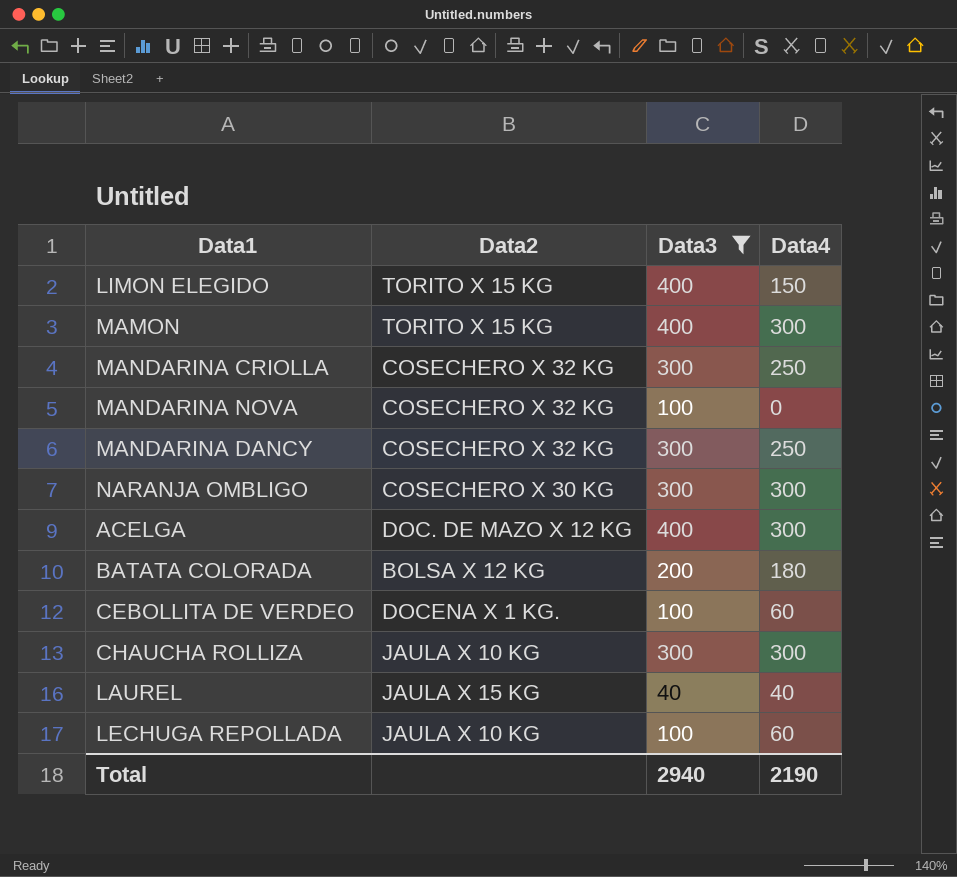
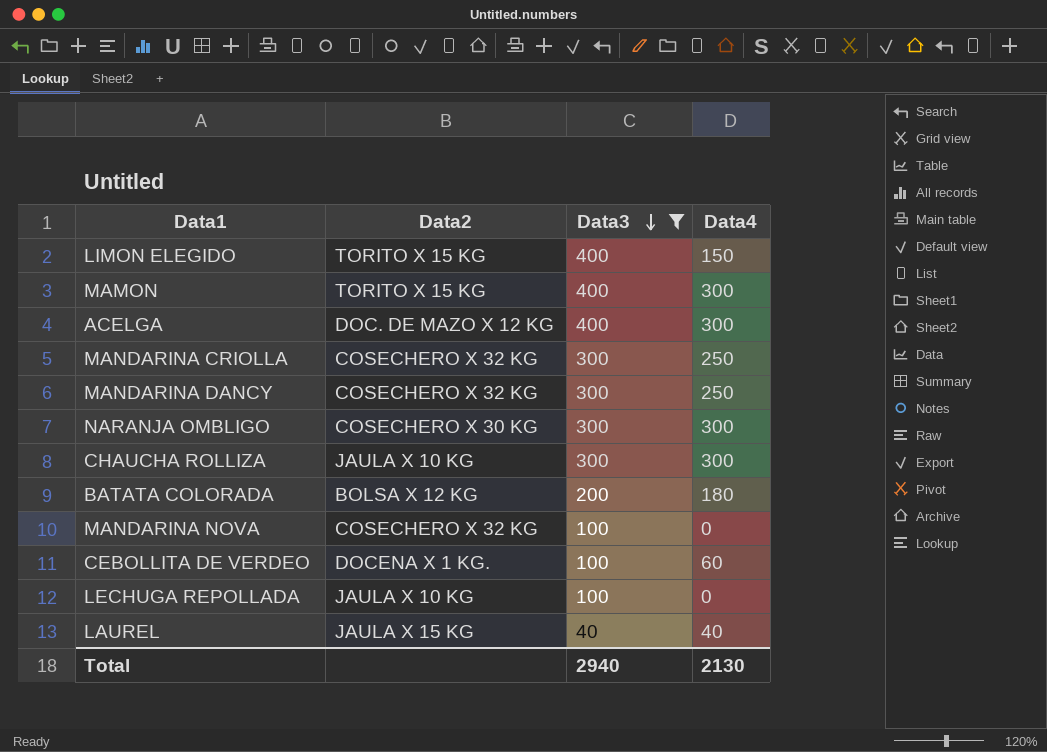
row order: none -> Data3 descending
LECHUGA REPOLLADA | Data4: 60 -> 0
Total | Data4: 2190 -> 2130

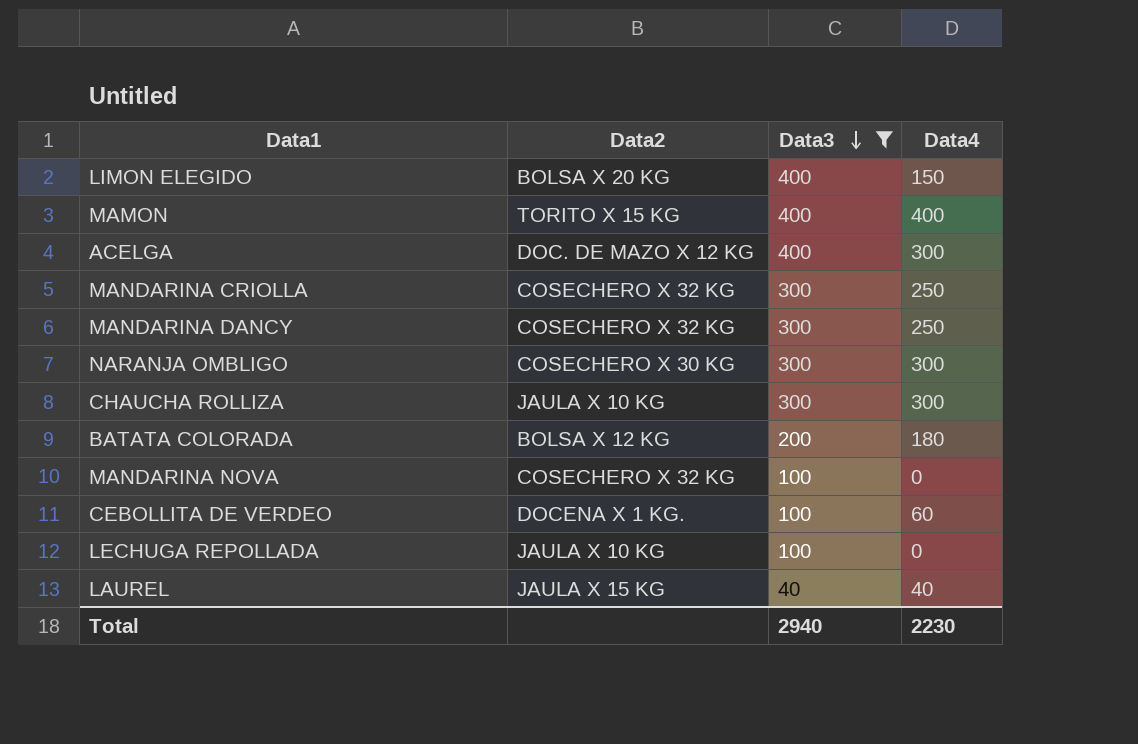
LIMON ELEGIDO | Data2: TORITO X 15 KG -> BOLSA X 20 KG
MAMON | Data4: 300 -> 400
Total | Data4: 2130 -> 2230

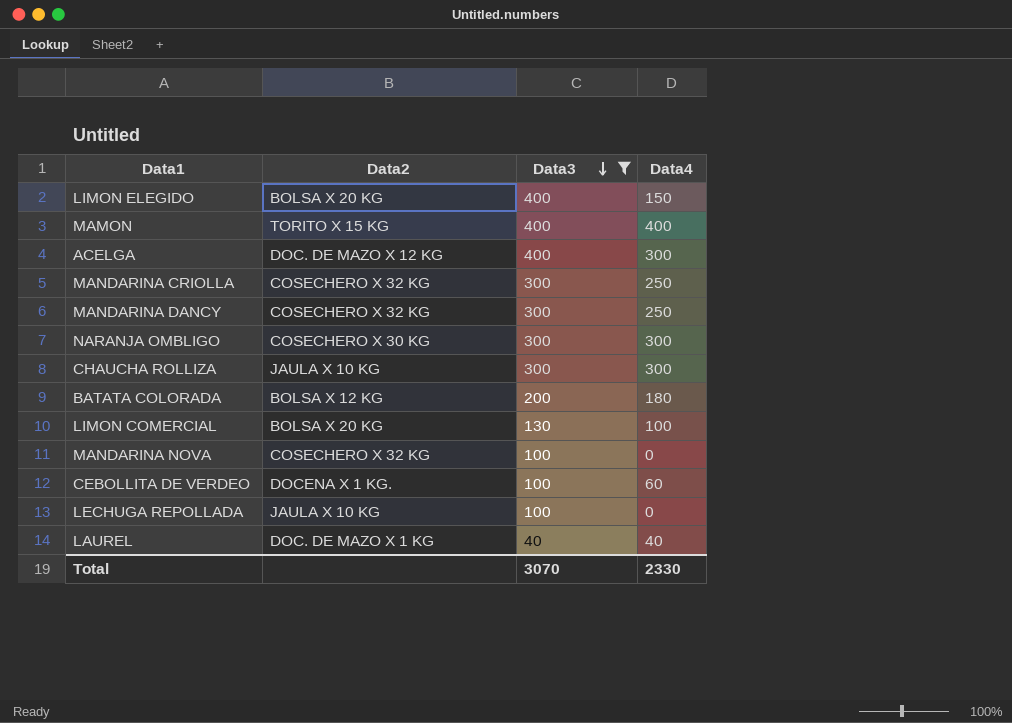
row LIMON COMERCIAL: none -> BOLSA X 20 KG | 130 | 100
LAUREL | Data2: JAULA X 15 KG -> DOC. DE MAZO X 1 KG
Total | Data3: 2940 -> 3070
Total | Data4: 2230 -> 2330

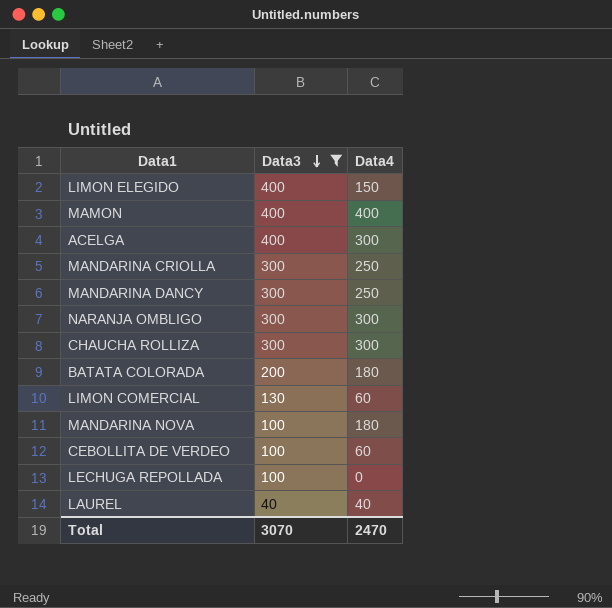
column Data2 | position: 2 -> none
LIMON COMERCIAL | Data4: 100 -> 60
MANDARINA NOVA | Data4: 0 -> 180
Total | Data4: 2330 -> 2470

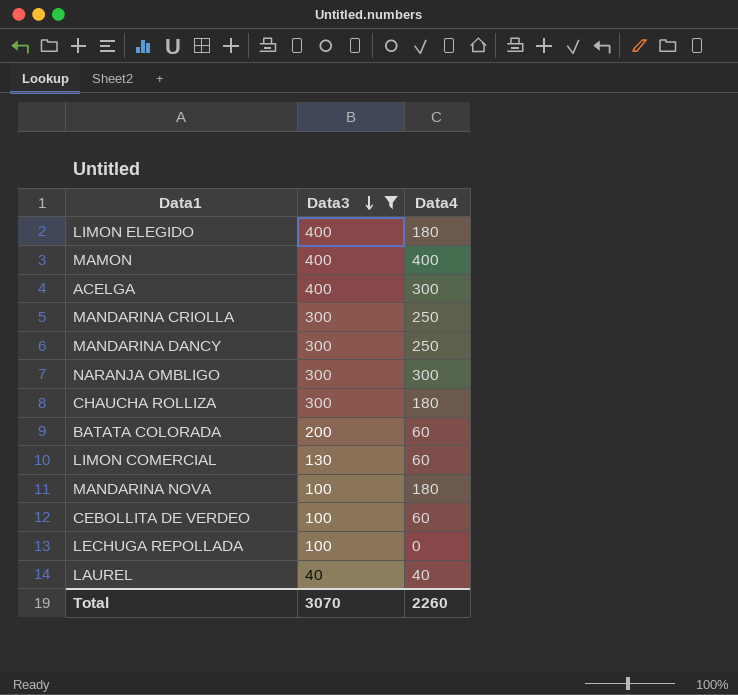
LIMON ELEGIDO | Data4: 150 -> 180
CHAUCHA ROLLIZA | Data4: 300 -> 180
BATATA COLORADA | Data4: 180 -> 60
Total | Data4: 2470 -> 2260

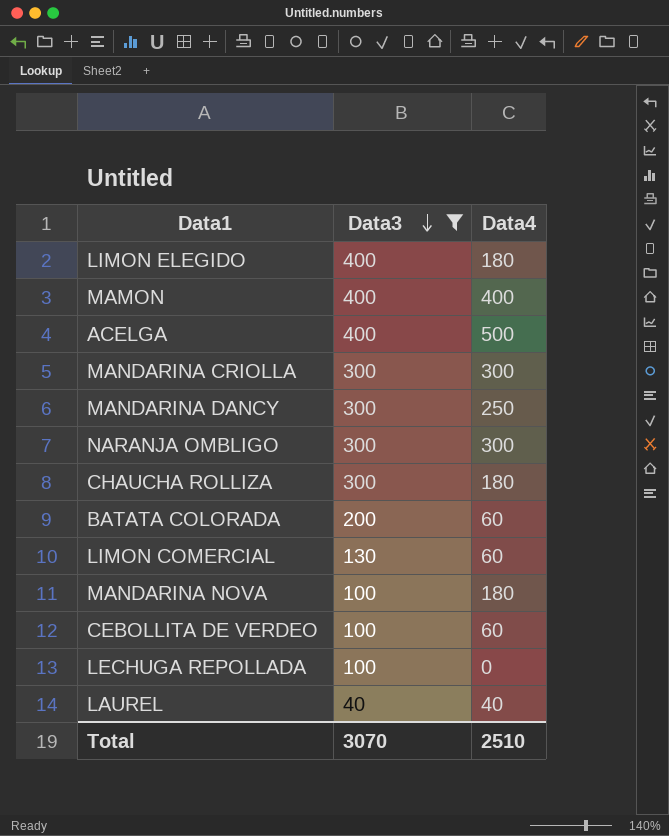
ACELGA | Data4: 300 -> 500
MANDARINA CRIOLLA | Data4: 250 -> 300
Total | Data4: 2260 -> 2510

